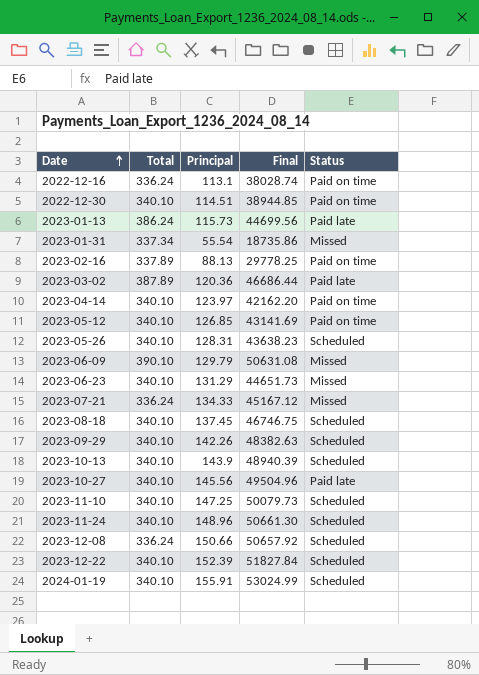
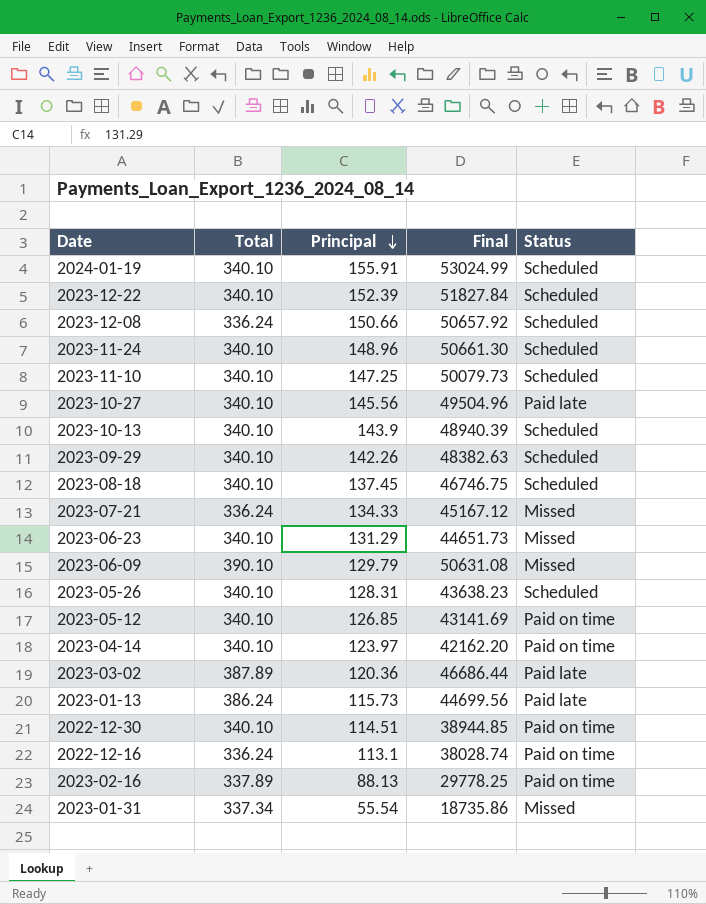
row order: Date ascending -> Principal descending

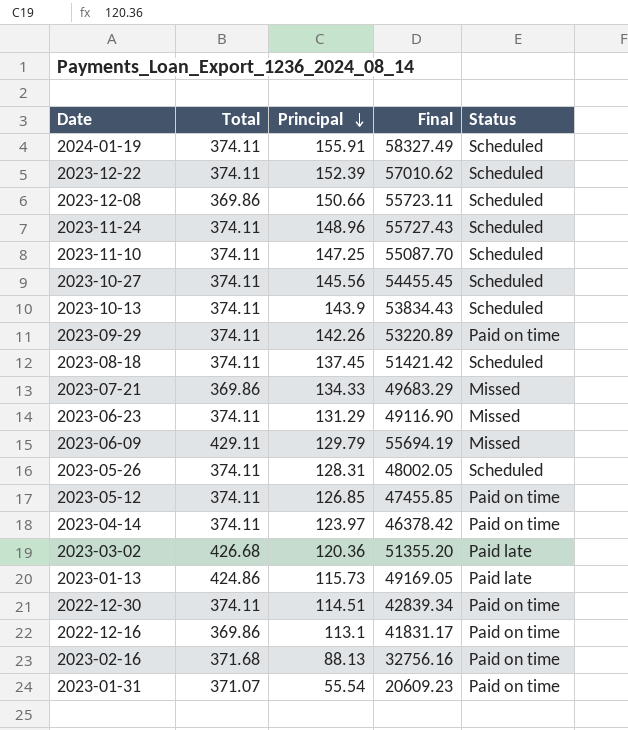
2024-01-19 | Total: 340.10 -> 374.11
2024-01-19 | Final: 53024.99 -> 58327.49
2023-12-22 | Total: 340.10 -> 374.11
2023-12-22 | Final: 51827.84 -> 57010.62
2023-12-08 | Total: 336.24 -> 369.86
2023-12-08 | Final: 50657.92 -> 55723.11
2023-11-24 | Total: 340.10 -> 374.11
2023-11-24 | Final: 50661.30 -> 55727.43
2023-11-10 | Total: 340.10 -> 374.11
2023-11-10 | Final: 50079.73 -> 55087.70
2023-10-27 | Total: 340.10 -> 374.11
2023-10-27 | Final: 49504.96 -> 54455.45
2023-10-27 | Status: Paid late -> Scheduled
2023-10-13 | Total: 340.10 -> 374.11
2023-10-13 | Final: 48940.39 -> 53834.43
2023-09-29 | Total: 340.10 -> 374.11
2023-09-29 | Final: 48382.63 -> 53220.89
2023-09-29 | Status: Scheduled -> Paid on time
2023-08-18 | Total: 340.10 -> 374.11
2023-08-18 | Final: 46746.75 -> 51421.42
2023-07-21 | Total: 336.24 -> 369.86
2023-07-21 | Final: 45167.12 -> 49683.29
2023-06-23 | Total: 340.10 -> 374.11
2023-06-23 | Final: 44651.73 -> 49116.90
2023-06-09 | Total: 390.10 -> 429.11
2023-06-09 | Final: 50631.08 -> 55694.19
2023-05-26 | Total: 340.10 -> 374.11
2023-05-26 | Final: 43638.23 -> 48002.05
2023-05-12 | Total: 340.10 -> 374.11
2023-05-12 | Final: 43141.69 -> 47455.85
2023-04-14 | Total: 340.10 -> 374.11
2023-04-14 | Final: 42162.20 -> 46378.42
2023-03-02 | Total: 387.89 -> 426.68
2023-03-02 | Final: 46686.44 -> 51355.20
2023-01-13 | Total: 386.24 -> 424.86
2023-01-13 | Final: 44699.56 -> 49169.05
2022-12-30 | Total: 340.10 -> 374.11
2022-12-30 | Final: 38944.85 -> 42839.34
2022-12-16 | Total: 336.24 -> 369.86
2022-12-16 | Final: 38028.74 -> 41831.17
2023-02-16 | Total: 337.89 -> 371.68
2023-02-16 | Final: 29778.25 -> 32756.16
2023-01-31 | Total: 337.34 -> 371.07
2023-01-31 | Final: 18735.86 -> 20609.23
2023-01-31 | Status: Missed -> Paid on time

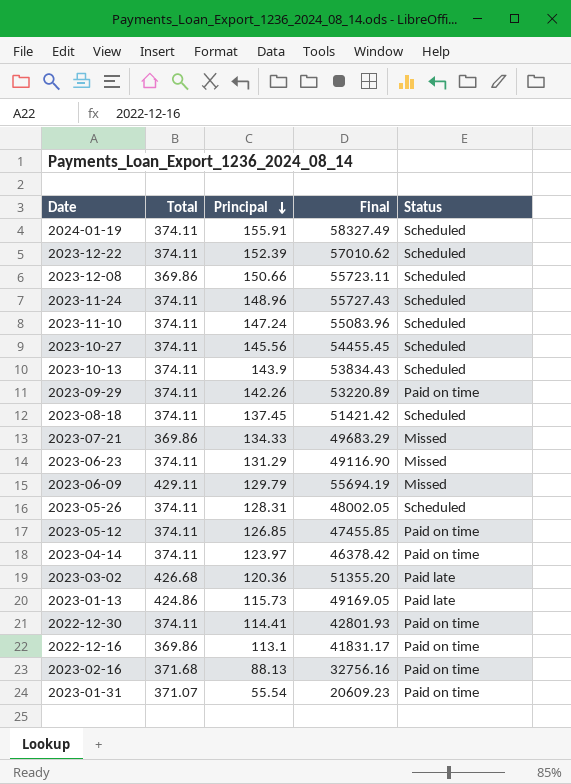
2023-11-10 | Principal: 147.25 -> 147.24
2023-11-10 | Final: 55087.70 -> 55083.96
2022-12-30 | Principal: 114.51 -> 114.41
2022-12-30 | Final: 42839.34 -> 42801.93

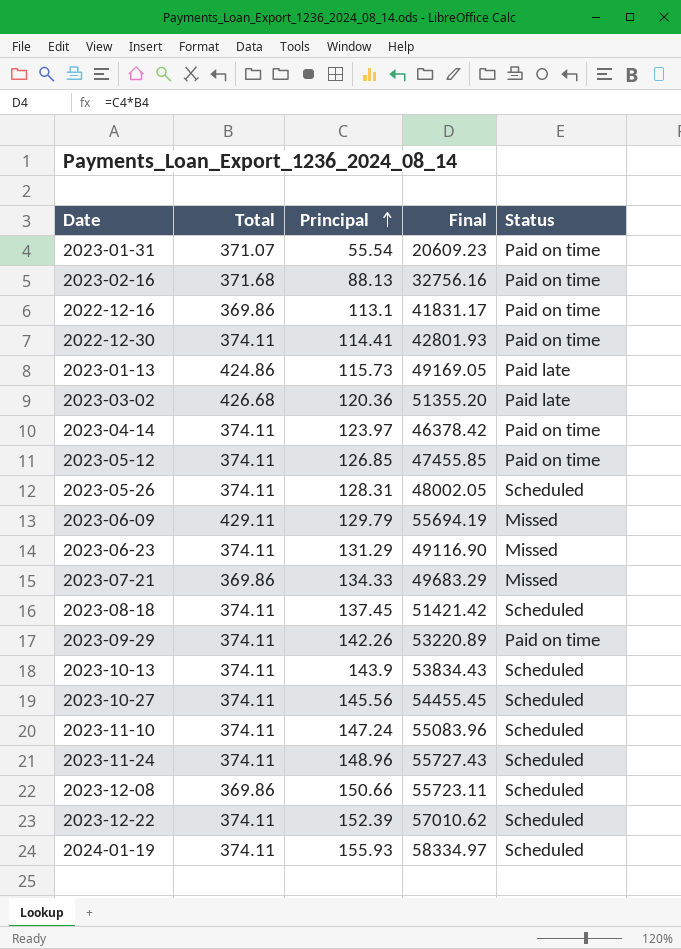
row order: Principal descending -> Principal ascending
2024-01-19 | Principal: 155.91 -> 155.93
2024-01-19 | Final: 58327.49 -> 58334.97

